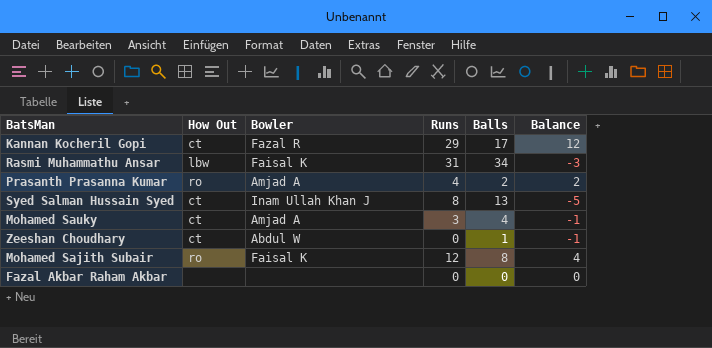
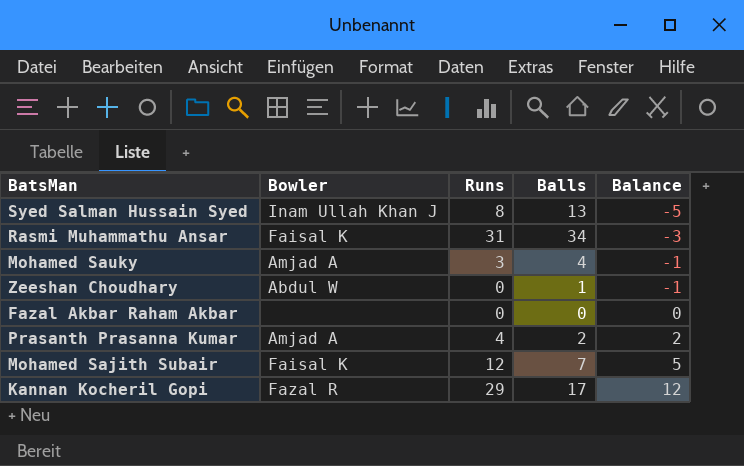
row order: none -> Balance ascending
column How Out | position: 2 -> none
Mohamed Sajith Subair | Balls: 8 -> 7
Mohamed Sajith Subair | Balance: 4 -> 5

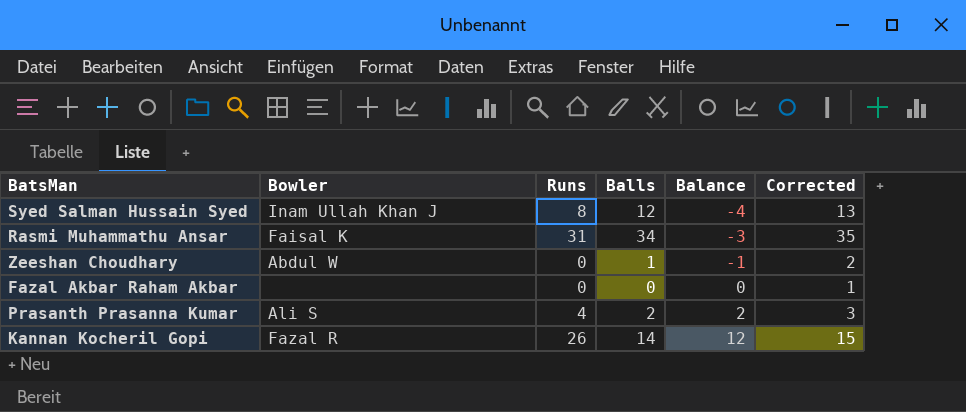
column Corrected | formula: none -> [Balls] + 1
row Mohamed Sauky: Amjad A | 3 | 4 | -1 -> none
row Mohamed Sajith Subair: Faisal K | 12 | 7 | 5 -> none
Syed Salman Hussain Syed | Balls: 13 -> 12
Syed Salman Hussain Syed | Balance: -5 -> -4
Prasanth Prasanna Kumar | Bowler: Amjad A -> Ali S
Kannan Kocheril Gopi | Runs: 29 -> 26
Kannan Kocheril Gopi | Balls: 17 -> 14

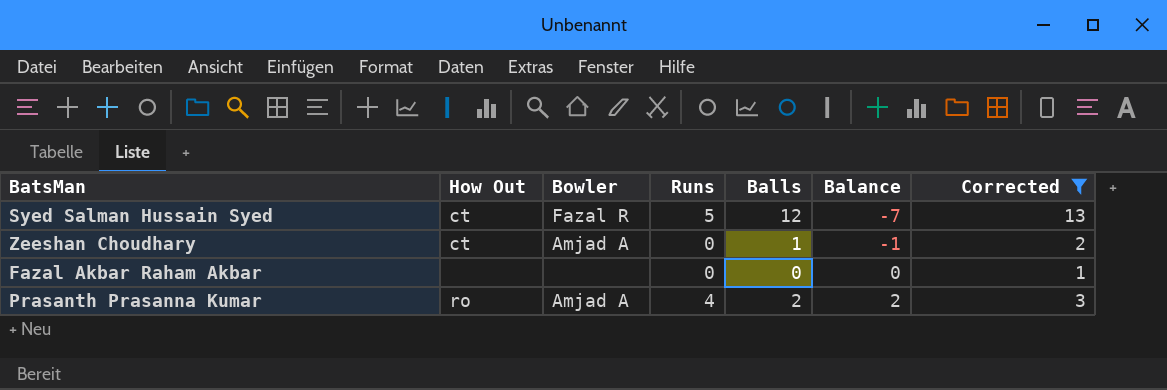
filter: none -> Corrected <= 13
column How Out | position: none -> 2
Syed Salman Hussain Syed | Bowler: Inam Ullah Khan J -> Fazal R
Syed Salman Hussain Syed | Runs: 8 -> 5
Syed Salman Hussain Syed | Balance: -4 -> -7
Zeeshan Choudhary | Bowler: Abdul W -> Amjad A
Prasanth Prasanna Kumar | Bowler: Ali S -> Amjad A

